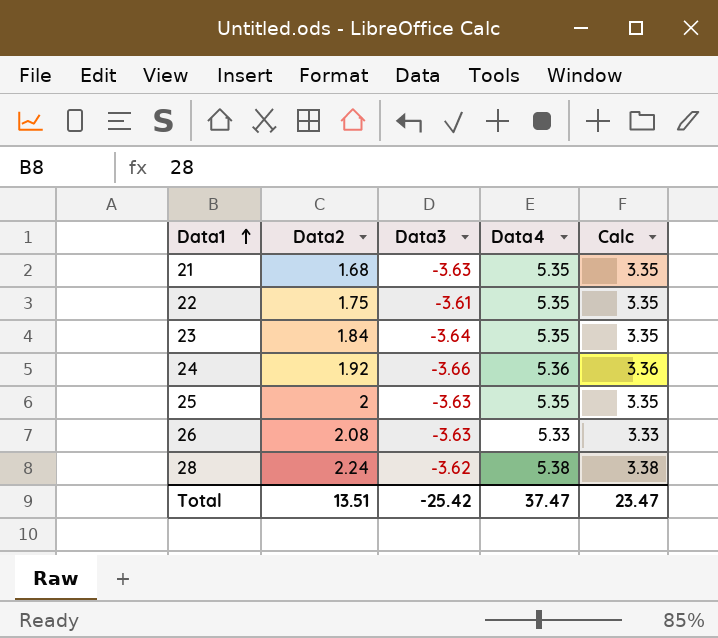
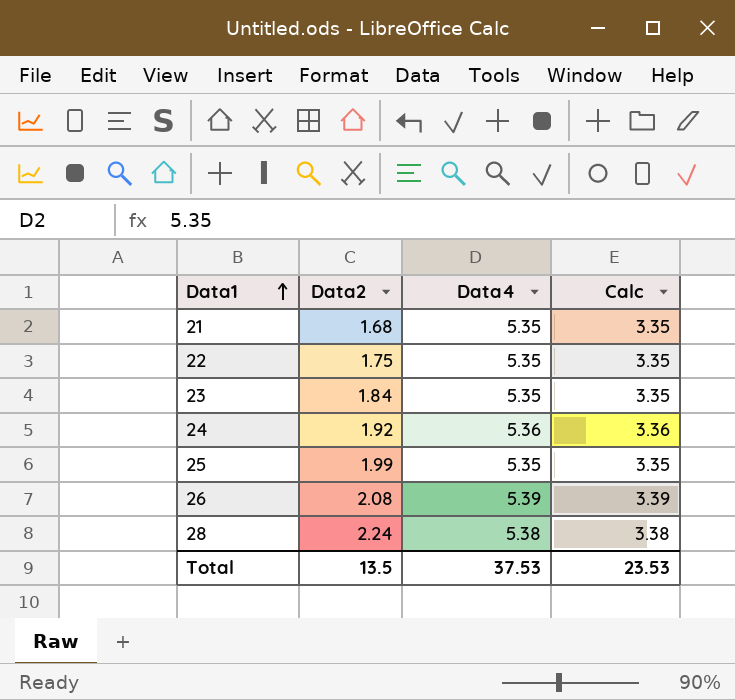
column Data3 | position: 3 -> none
25 | Data2: 2 -> 1.99
26 | Data4: 5.33 -> 5.39
26 | Calc: 3.33 -> 3.39
Total | Data2: 13.51 -> 13.5
Total | Data4: 37.47 -> 37.53
Total | Calc: 23.47 -> 23.53

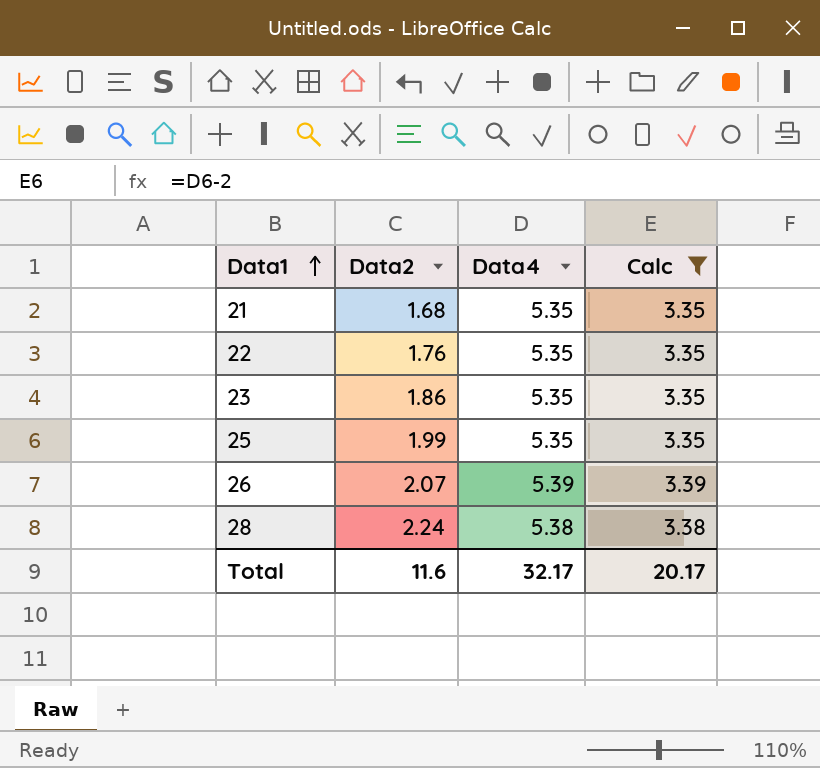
filter: none -> Calc != 3.36
22 | Data2: 1.75 -> 1.76
23 | Data2: 1.84 -> 1.86
26 | Data2: 2.08 -> 2.07
Total | Data2: 13.5 -> 11.6
Total | Data4: 37.53 -> 32.17
Total | Calc: 23.53 -> 20.17

